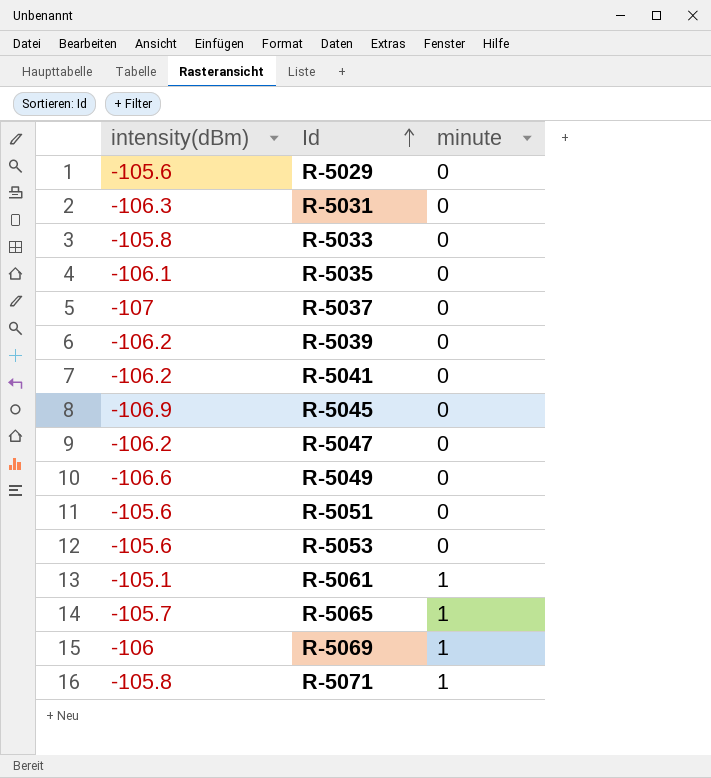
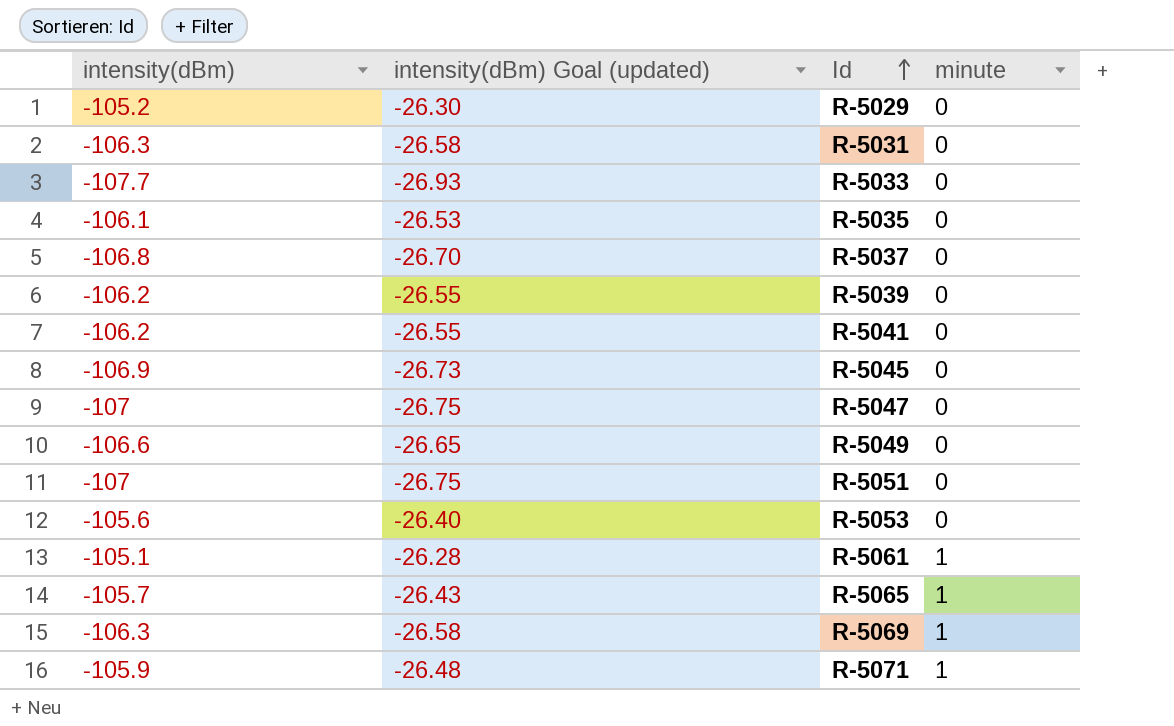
column intensity(dBm) Goal (updated) | formula: none -> [intensity(dBm)] * 0.25
R-5029 | intensity(dBm): -105.6 -> -105.2
R-5033 | intensity(dBm): -105.8 -> -107.7
R-5037 | intensity(dBm): -107 -> -106.8
R-5047 | intensity(dBm): -106.2 -> -107
R-5051 | intensity(dBm): -105.6 -> -107
R-5069 | intensity(dBm): -106 -> -106.3
R-5071 | intensity(dBm): -105.8 -> -105.9

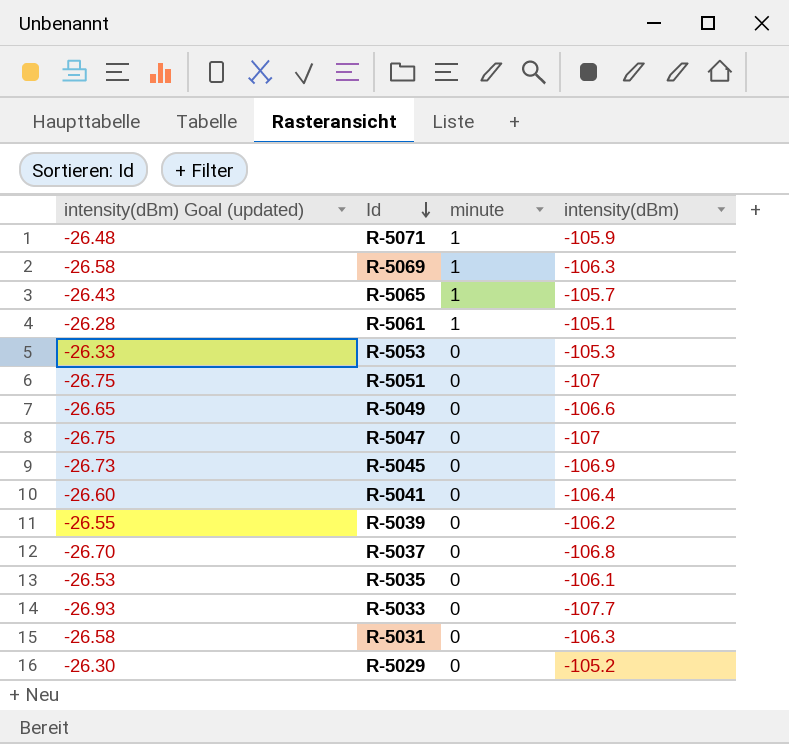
row order: Id ascending -> Id descending
column intensity(dBm) | position: 1 -> 4
R-5053 | intensity(dBm) Goal (updated): -26.40 -> -26.33
R-5053 | intensity(dBm): -105.6 -> -105.3
R-5041 | intensity(dBm) Goal (updated): -26.55 -> -26.60
R-5041 | intensity(dBm): -106.2 -> -106.4

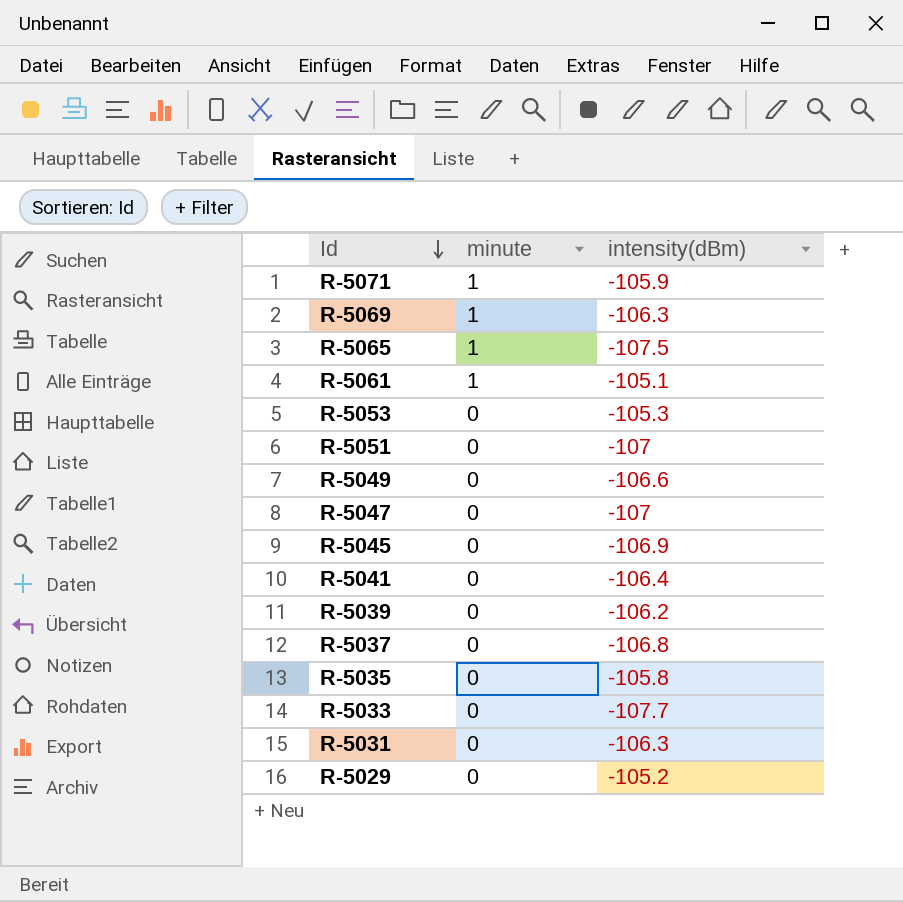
column intensity(dBm) Goal (updated) | formula: [intensity(dBm)] * 0.25 -> none
R-5065 | intensity(dBm): -105.7 -> -107.5
R-5035 | intensity(dBm): -106.1 -> -105.8

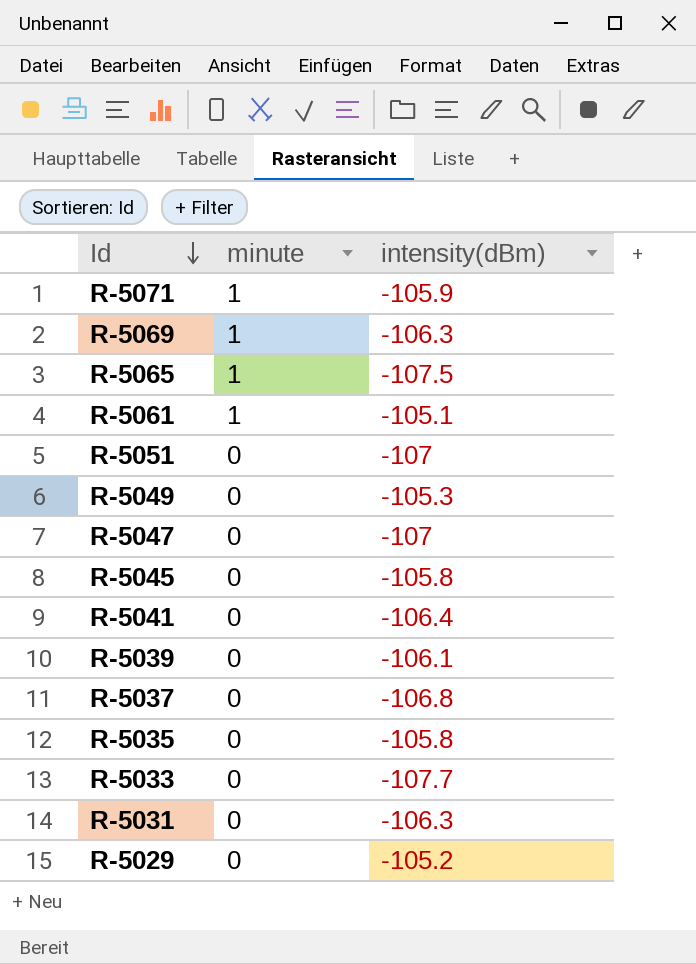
row R-5053: 0 | -105.3 -> none
R-5049 | intensity(dBm): -106.6 -> -105.3
R-5045 | intensity(dBm): -106.9 -> -105.8
R-5039 | intensity(dBm): -106.2 -> -106.1

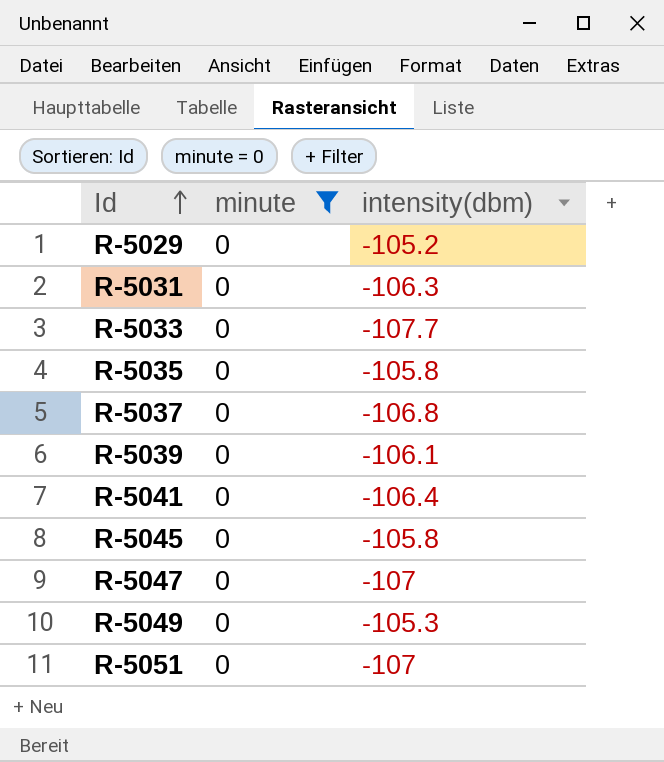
filter: none -> minute = 0
row order: Id descending -> Id ascending
column name: intensity(dBm) -> intensity(dbm)

